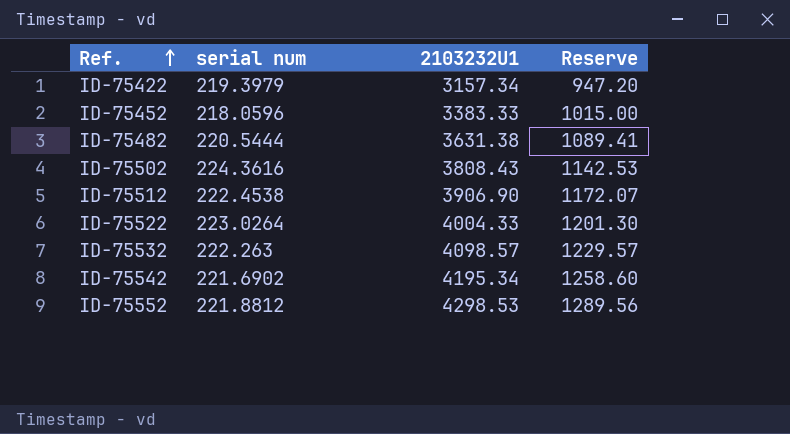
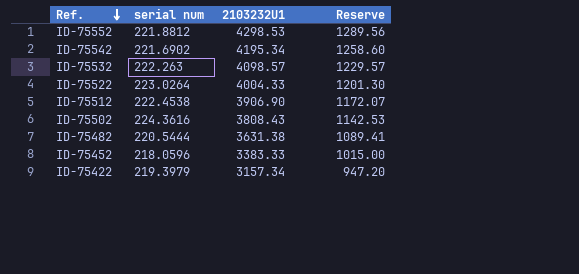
row order: Ref. ascending -> Ref. descending

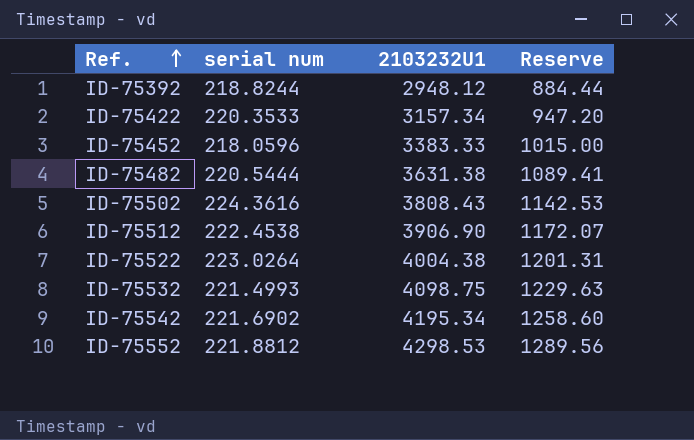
row order: Ref. descending -> Ref. ascending
row ID-75392: none -> 218.8244 | 2948.12 | 884.44
ID-75422 | serial num: 219.3979 -> 220.3533
ID-75522 | 2103232U1: 4004.33 -> 4004.38
ID-75522 | Reserve: 1201.30 -> 1201.31
ID-75532 | serial num: 222.263 -> 221.4993
ID-75532 | 2103232U1: 4098.57 -> 4098.75
ID-75532 | Reserve: 1229.57 -> 1229.63

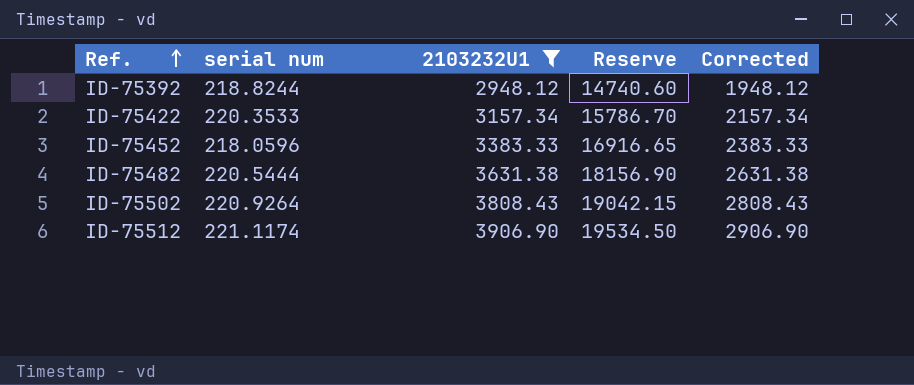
filter: none -> 2103232U1 <= 3906.90
column Reserve | formula: [2103232U1] * 0.3 -> [2103232U1] * 5
column Corrected | formula: none -> [2103232U1] - 1000
ID-75502 | serial num: 224.3616 -> 220.9264
ID-75512 | serial num: 222.4538 -> 221.1174

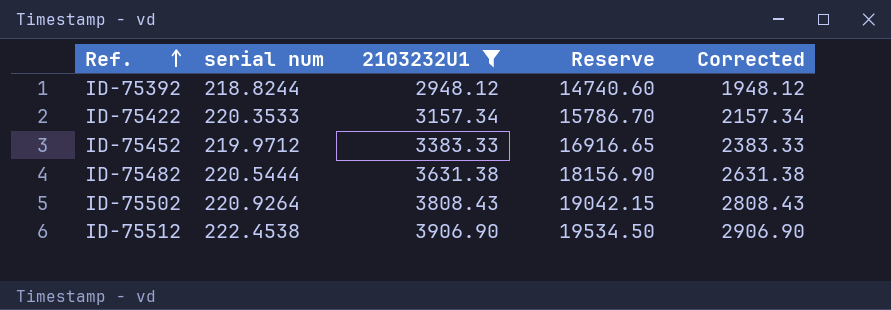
ID-75452 | serial num: 218.0596 -> 219.9712
ID-75512 | serial num: 221.1174 -> 222.4538

